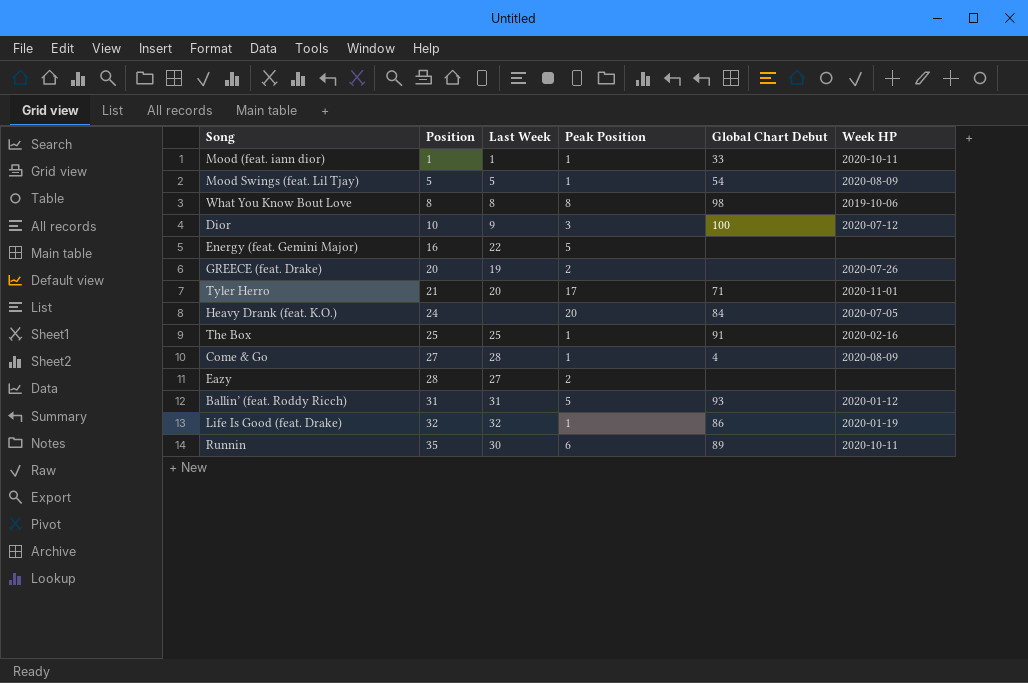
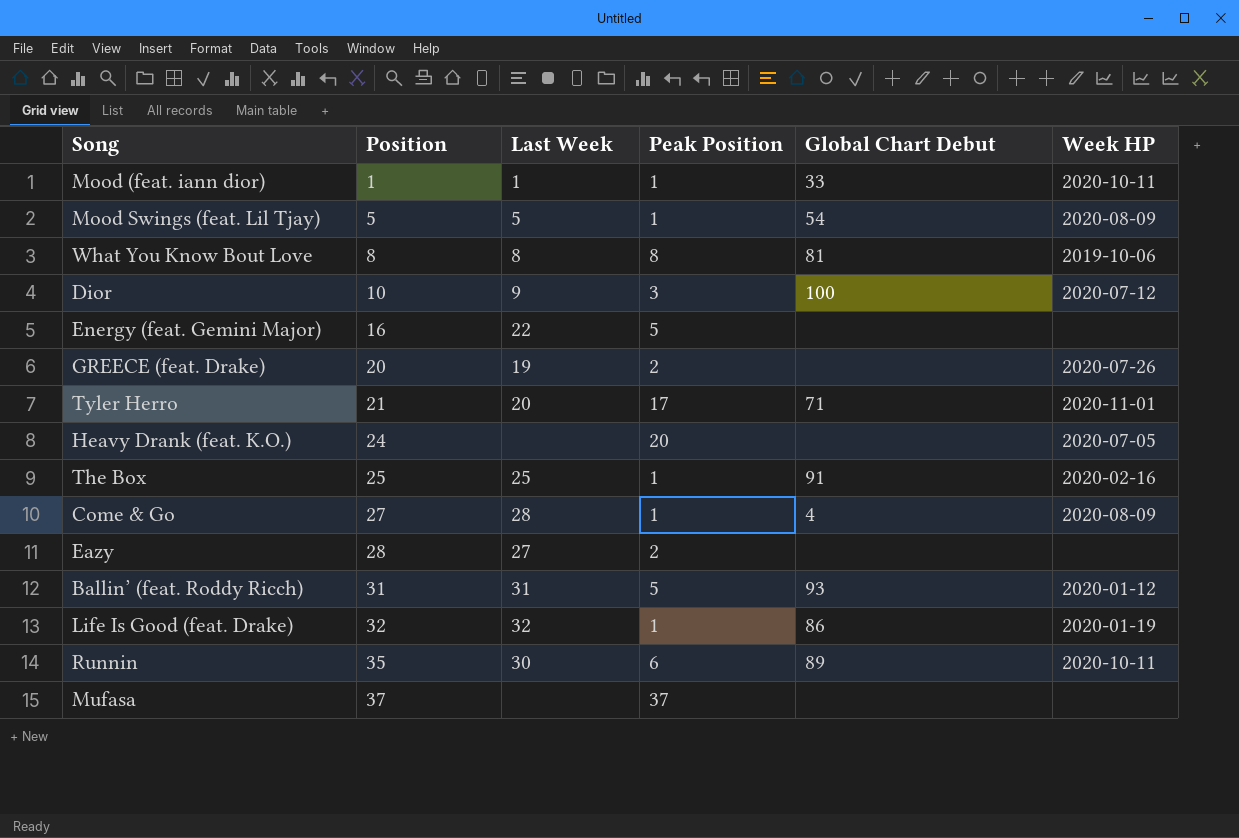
What You Know Bout Love | Global Chart Debut: 98 -> 81
Heavy Drank (feat. K.O.) | Global Chart Debut: 84 -> none
row Mufasa: none -> 37 | none | 37 | none | none

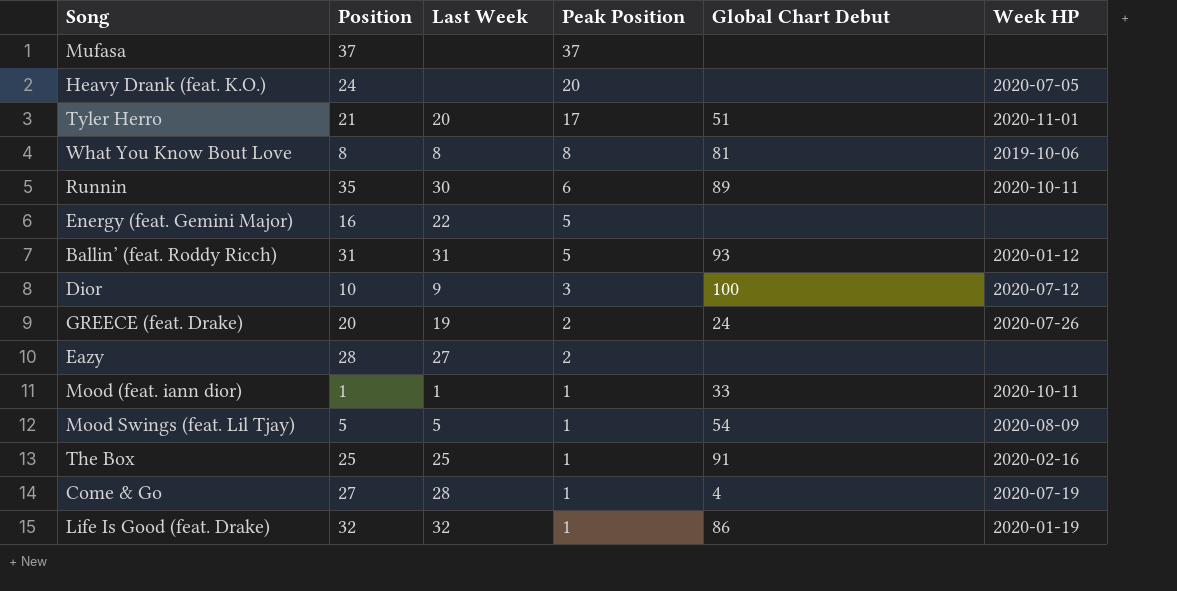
row order: Position ascending -> Peak Position descending
Tyler Herro | Global Chart Debut: 71 -> 51
GREECE (feat. Drake) | Global Chart Debut: none -> 24
Come & Go | Week HP: 2020-08-09 -> 2020-07-19

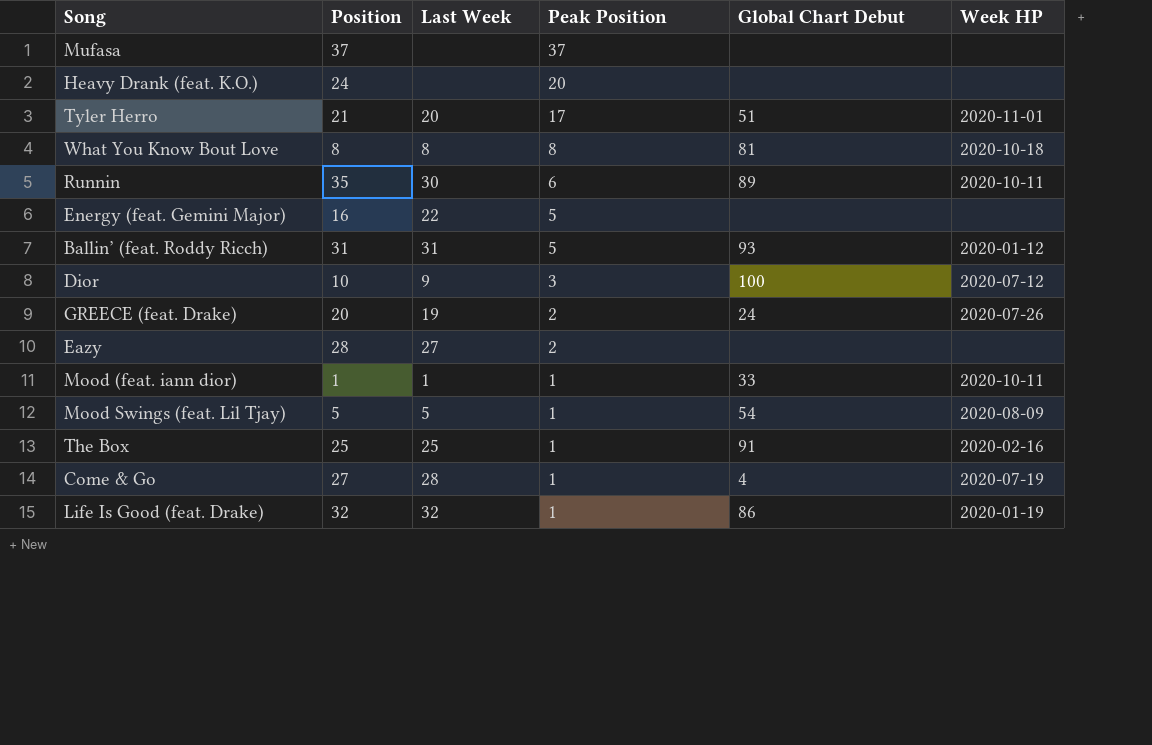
Heavy Drank (feat. K.O.) | Week HP: 2020-07-05 -> none
What You Know Bout Love | Week HP: 2019-10-06 -> 2020-10-18

